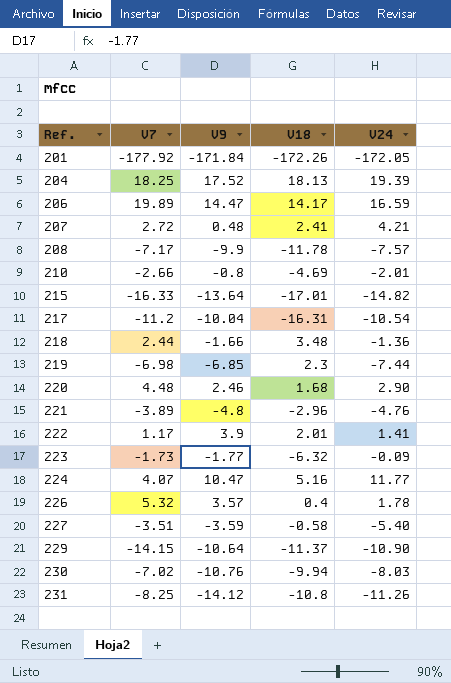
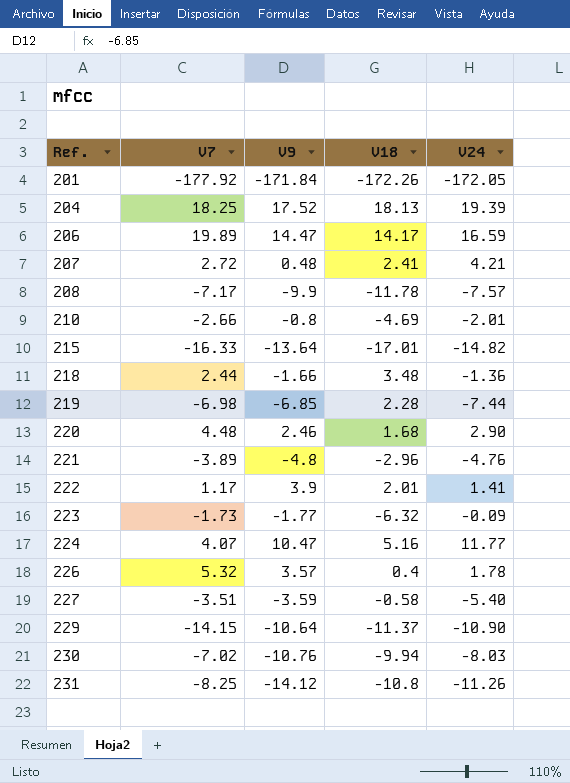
row 217: -11.2 | -10.04 | -16.31 | -10.54 -> none
219 | V18: 2.3 -> 2.28

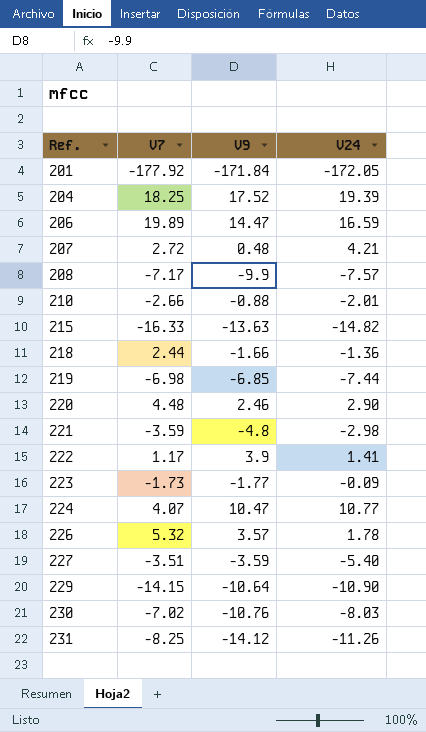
column V18 | position: 4 -> none
210 | V9: -0.8 -> -0.88
215 | V9: -13.64 -> -13.63
221 | V7: -3.89 -> -3.59
221 | V24: -4.76 -> -2.98
224 | V24: 11.77 -> 10.77

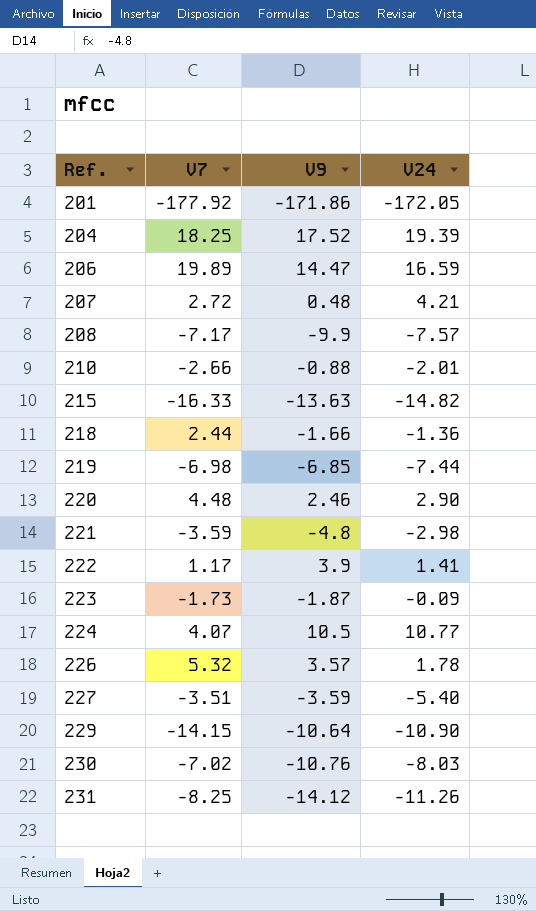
201 | V9: -171.84 -> -171.86
223 | V9: -1.77 -> -1.87
224 | V9: 10.47 -> 10.5

